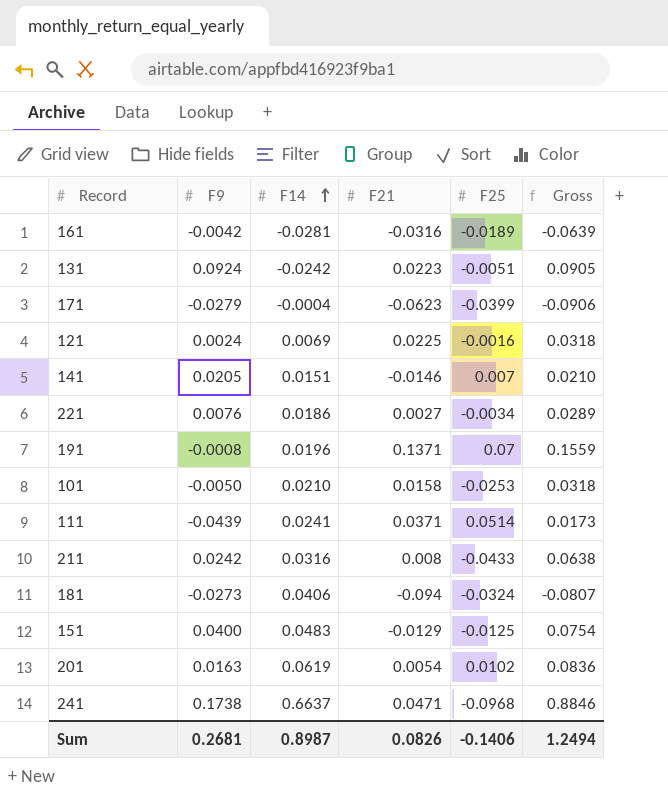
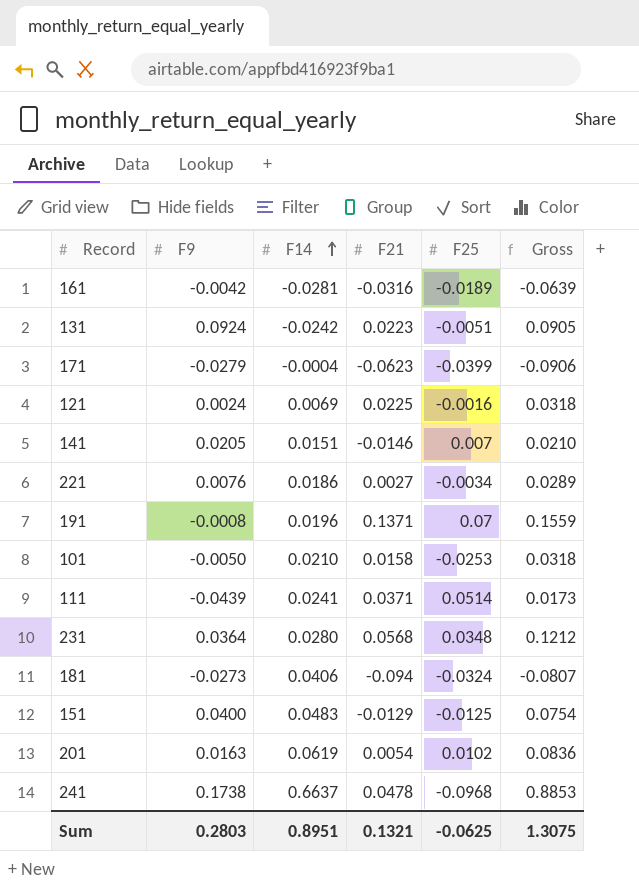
row 211: 0.0242 | 0.0316 | 0.008 | -0.0433 | 0.0638 -> none
row 231: none -> 0.0364 | 0.0280 | 0.0568 | 0.0348 | 0.1212
241 | F21: 0.0471 -> 0.0478
241 | Gross: 0.8846 -> 0.8853
Sum | F9: 0.2681 -> 0.2803
Sum | F14: 0.8987 -> 0.8951
Sum | F21: 0.0826 -> 0.1321
Sum | F25: -0.1406 -> -0.0625
Sum | Gross: 1.2494 -> 1.3075

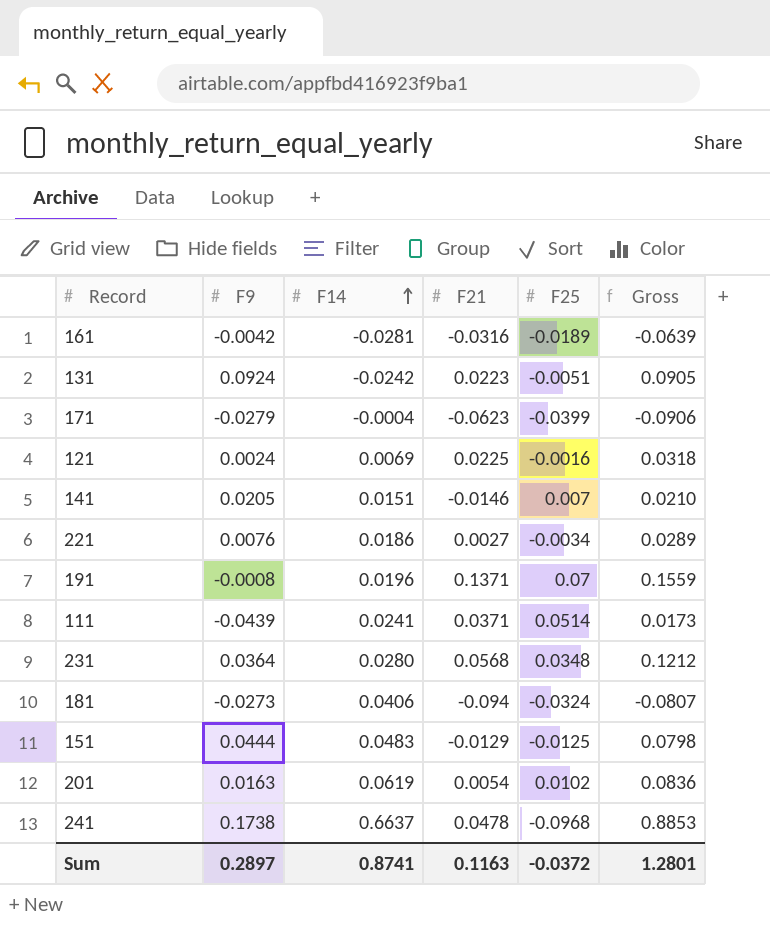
row 101: -0.0050 | 0.0210 | 0.0158 | -0.0253 | 0.0318 -> none
151 | F9: 0.0400 -> 0.0444
151 | Gross: 0.0754 -> 0.0798
Sum | F9: 0.2803 -> 0.2897
Sum | F14: 0.8951 -> 0.8741
Sum | F21: 0.1321 -> 0.1163
Sum | F25: -0.0625 -> -0.0372
Sum | Gross: 1.3075 -> 1.2801

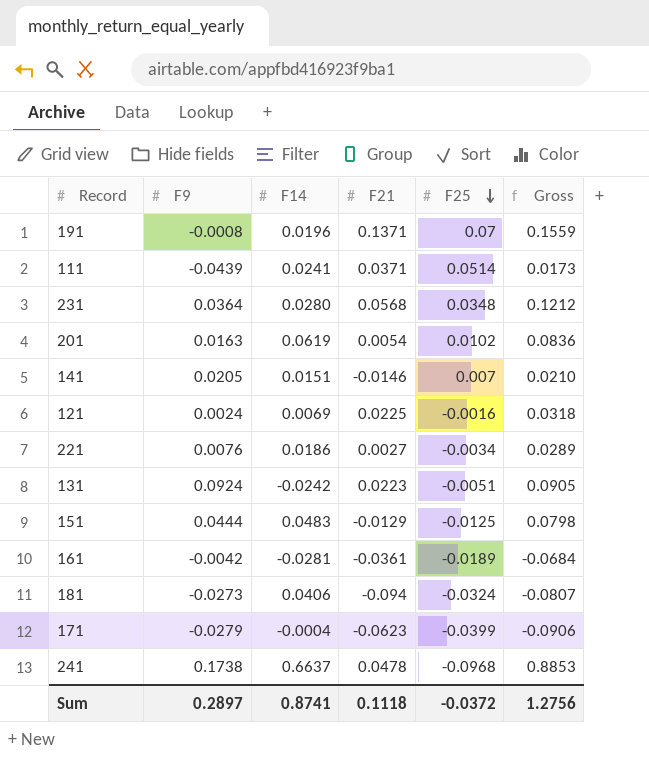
row order: F14 ascending -> F25 descending
161 | F21: -0.0316 -> -0.0361
161 | Gross: -0.0639 -> -0.0684
Sum | F21: 0.1163 -> 0.1118
Sum | Gross: 1.2801 -> 1.2756

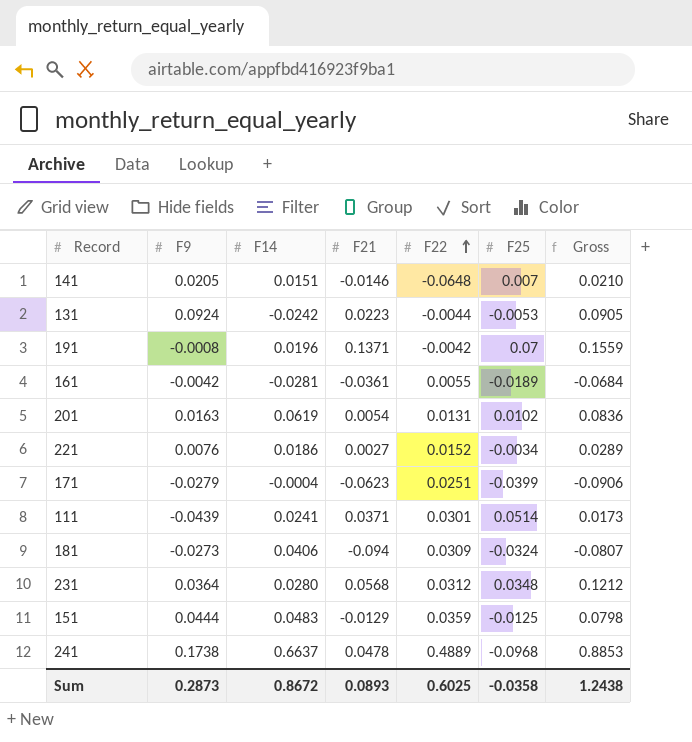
row order: F25 descending -> F22 ascending
column F22 | position: none -> 5
row 121: 0.0024 | 0.0069 | 0.0225 | -0.0016 | 0.0318 -> none
131 | F25: -0.0051 -> -0.0053
Sum | F9: 0.2897 -> 0.2873
Sum | F14: 0.8741 -> 0.8672
Sum | F21: 0.1118 -> 0.0893
Sum | F25: -0.0372 -> -0.0358
Sum | Gross: 1.2756 -> 1.2438

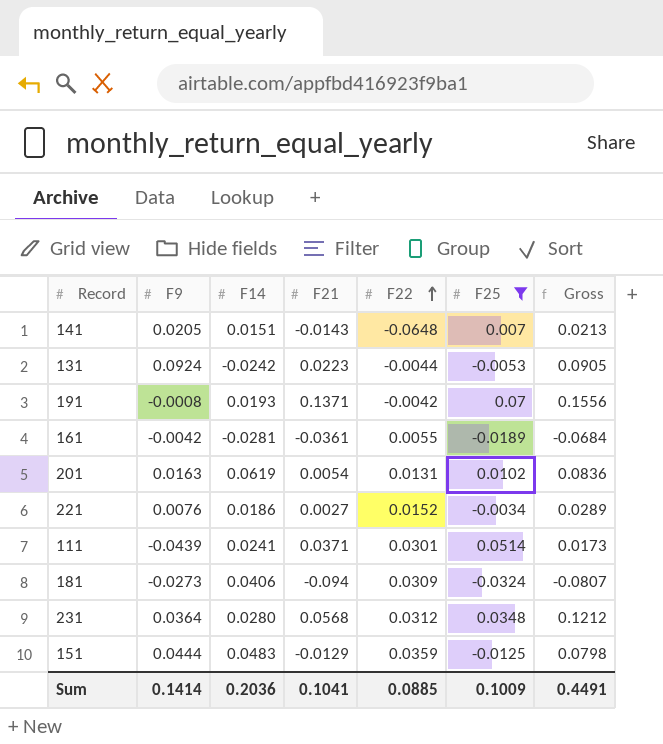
filter: none -> F25 >= -0.0324
141 | F21: -0.0146 -> -0.0143
141 | Gross: 0.0210 -> 0.0213
191 | F14: 0.0196 -> 0.0193
191 | Gross: 0.1559 -> 0.1556
Sum | F9: 0.2873 -> 0.1414
Sum | F14: 0.8672 -> 0.2036
Sum | F21: 0.0893 -> 0.1041
Sum | F22: 0.6025 -> 0.0885
Sum | F25: -0.0358 -> 0.1009
Sum | Gross: 1.2438 -> 0.4491

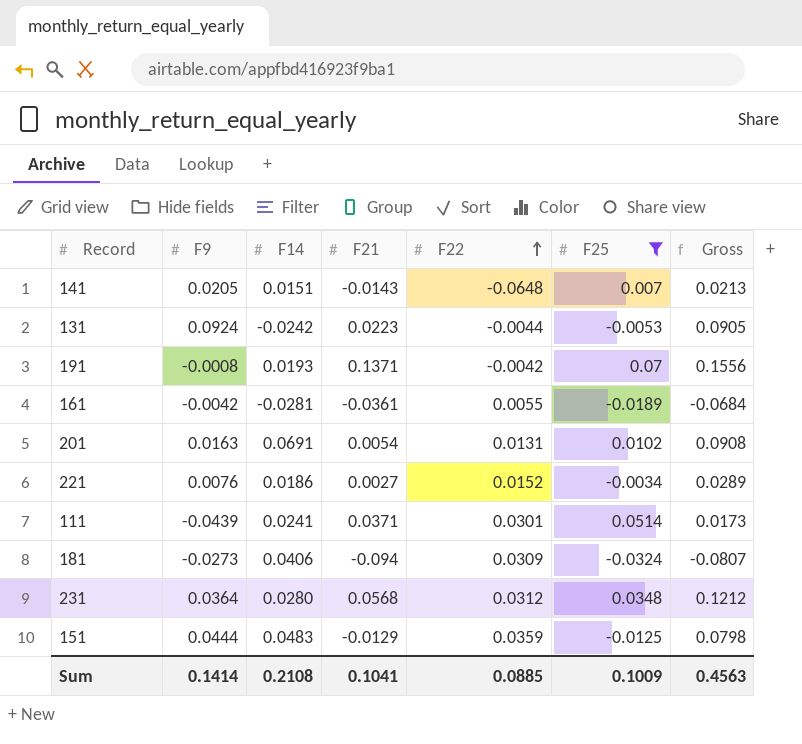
201 | F14: 0.0619 -> 0.0691
201 | Gross: 0.0836 -> 0.0908
Sum | F14: 0.2036 -> 0.2108
Sum | Gross: 0.4491 -> 0.4563

